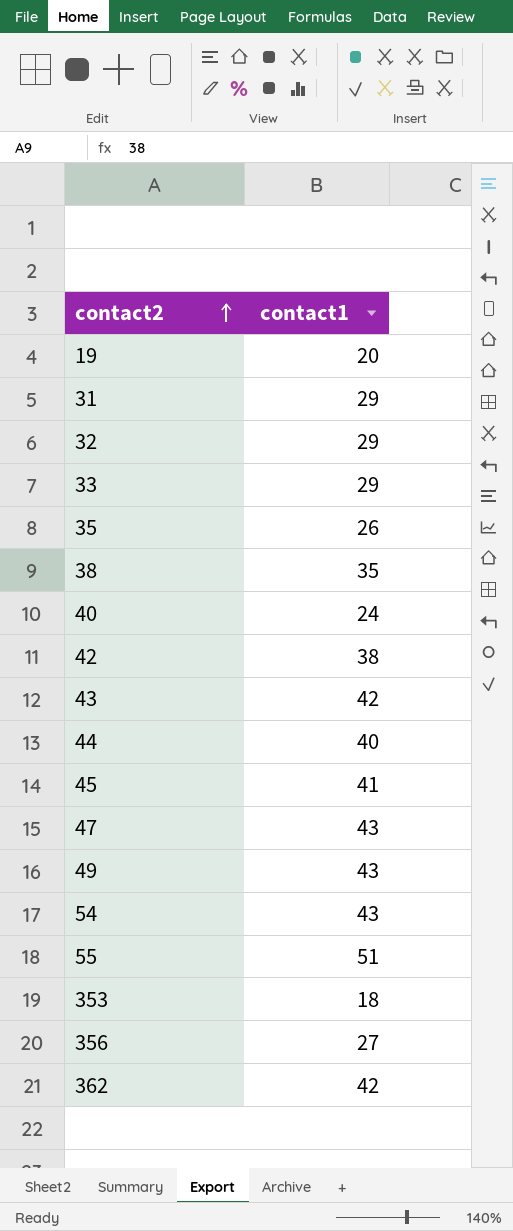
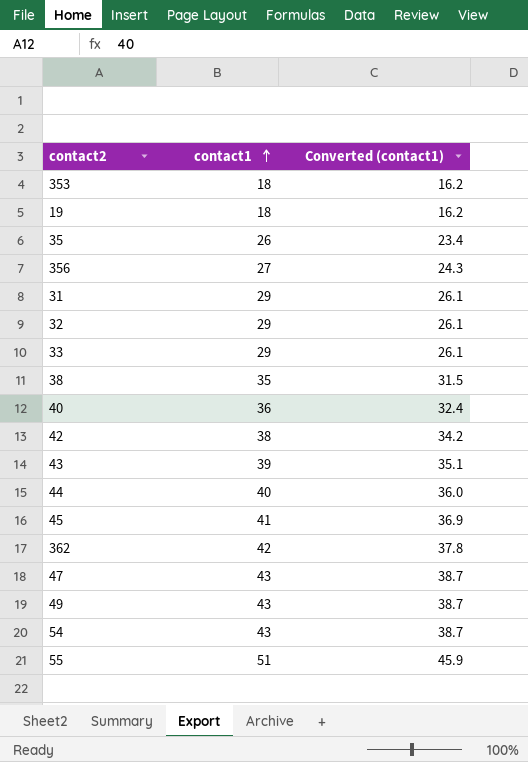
row order: contact2 ascending -> contact1 ascending
column Converted (contact1) | formula: none -> [contact1] * 0.9
19 | contact1: 20 -> 18
40 | contact1: 24 -> 36
43 | contact1: 42 -> 39

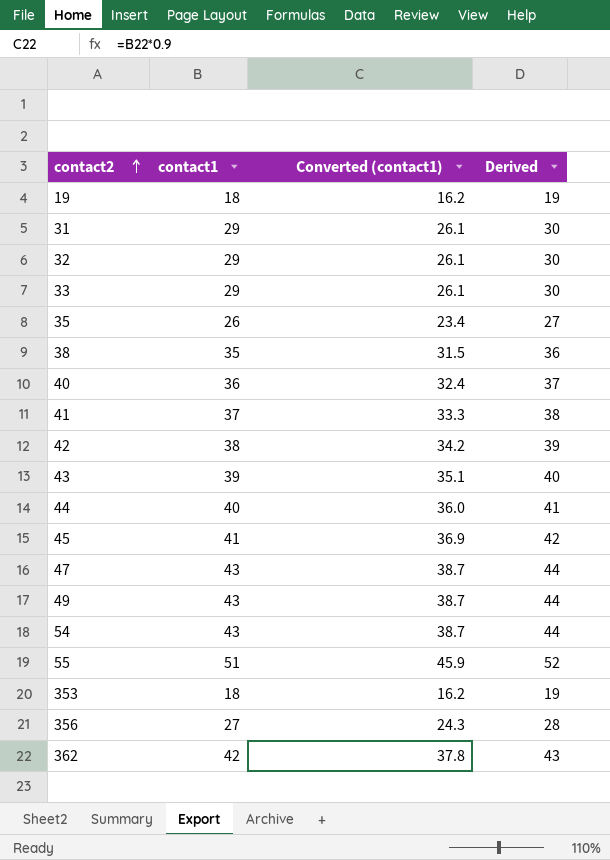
row order: contact1 ascending -> contact2 ascending
column Derived | formula: none -> [contact1] + 1
row 41: none -> 37 | 33.3 | 38

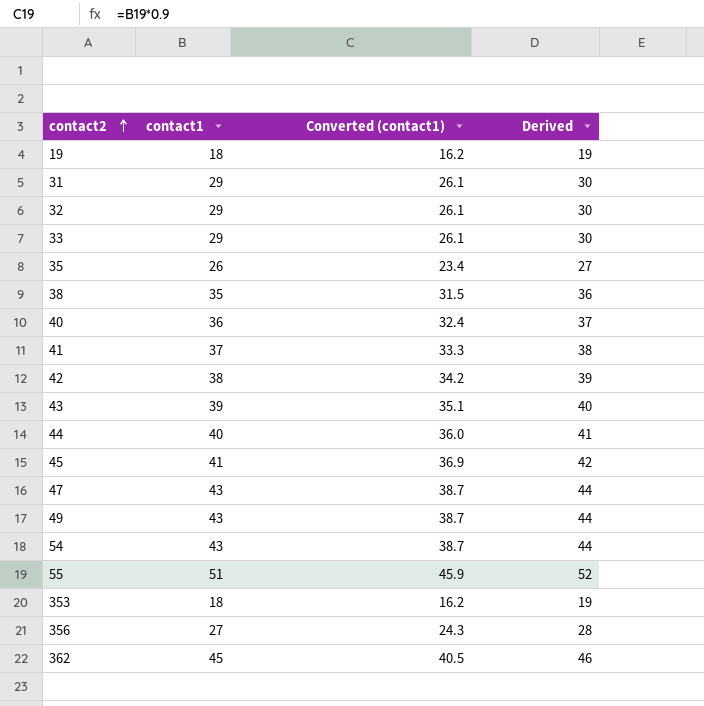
362 | contact1: 42 -> 45
362 | Converted (contact1): 37.8 -> 40.5
362 | Derived: 43 -> 46

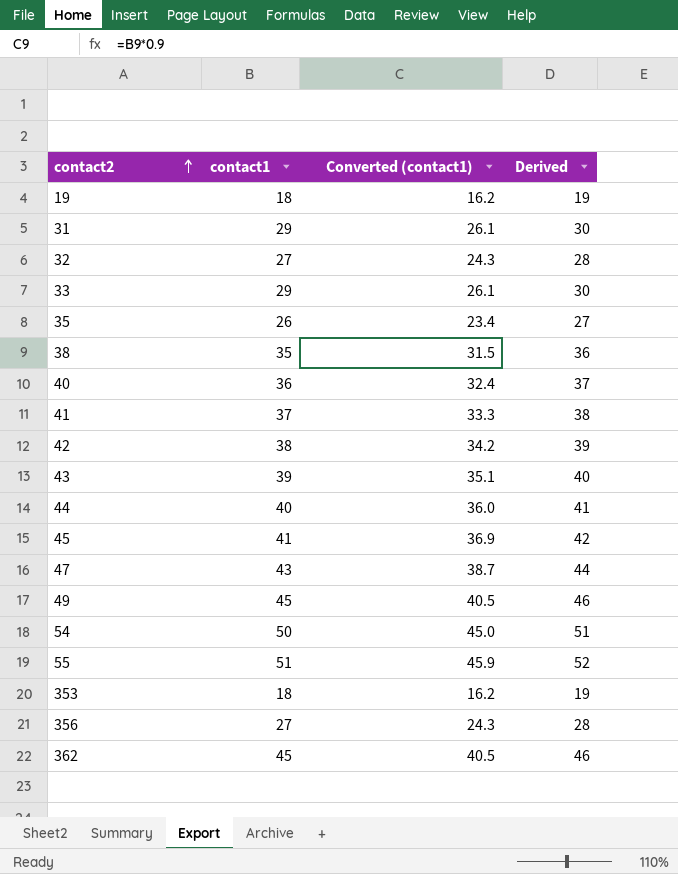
32 | contact1: 29 -> 27
32 | Converted (contact1): 26.1 -> 24.3
32 | Derived: 30 -> 28
49 | contact1: 43 -> 45
49 | Converted (contact1): 38.7 -> 40.5
49 | Derived: 44 -> 46
54 | contact1: 43 -> 50
54 | Converted (contact1): 38.7 -> 45.0
54 | Derived: 44 -> 51

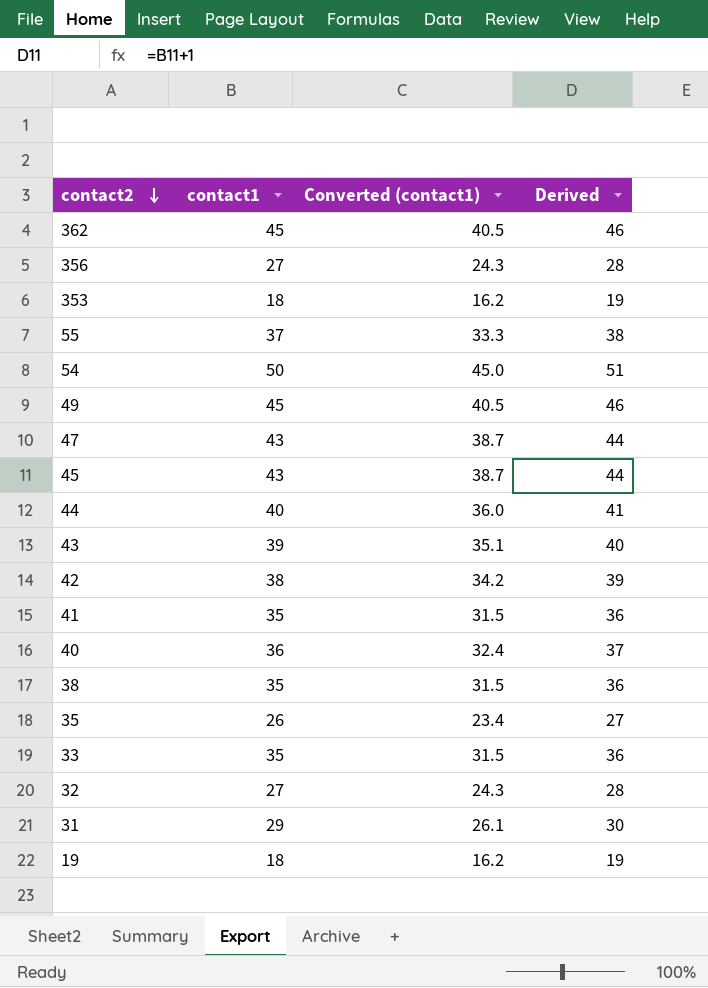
row order: contact2 ascending -> contact2 descending
55 | contact1: 51 -> 37
55 | Converted (contact1): 45.9 -> 33.3
55 | Derived: 52 -> 38
45 | contact1: 41 -> 43
45 | Converted (contact1): 36.9 -> 38.7
45 | Derived: 42 -> 44
41 | contact1: 37 -> 35
41 | Converted (contact1): 33.3 -> 31.5
41 | Derived: 38 -> 36
33 | contact1: 29 -> 35
33 | Converted (contact1): 26.1 -> 31.5
33 | Derived: 30 -> 36

